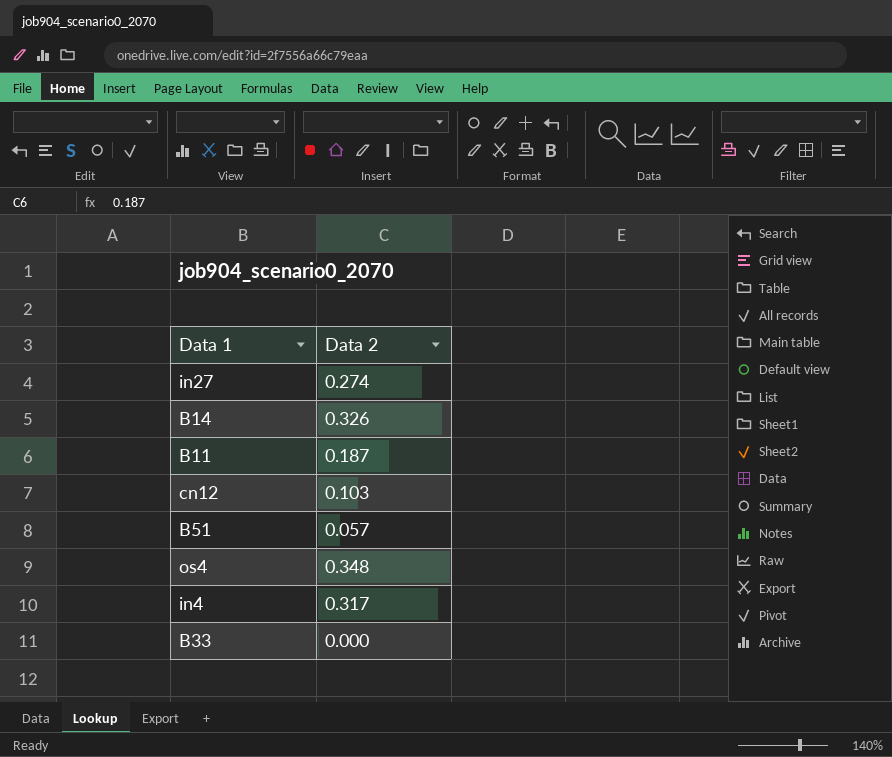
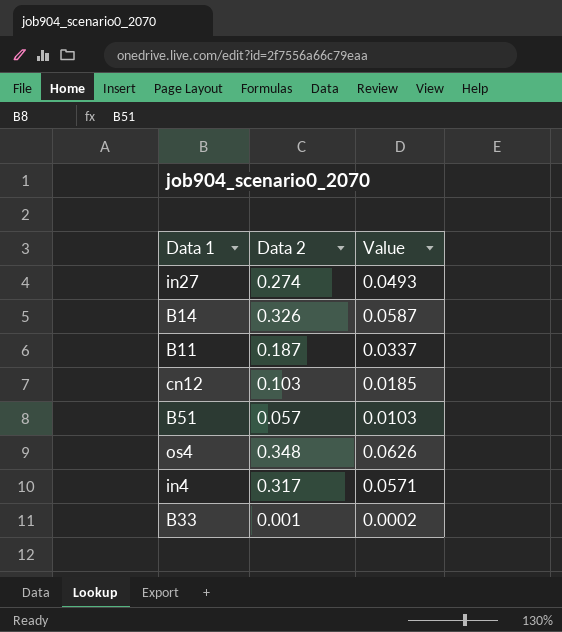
column Value | formula: none -> [Data 2] * 0.18
B33 | Data 2: 0.000 -> 0.001

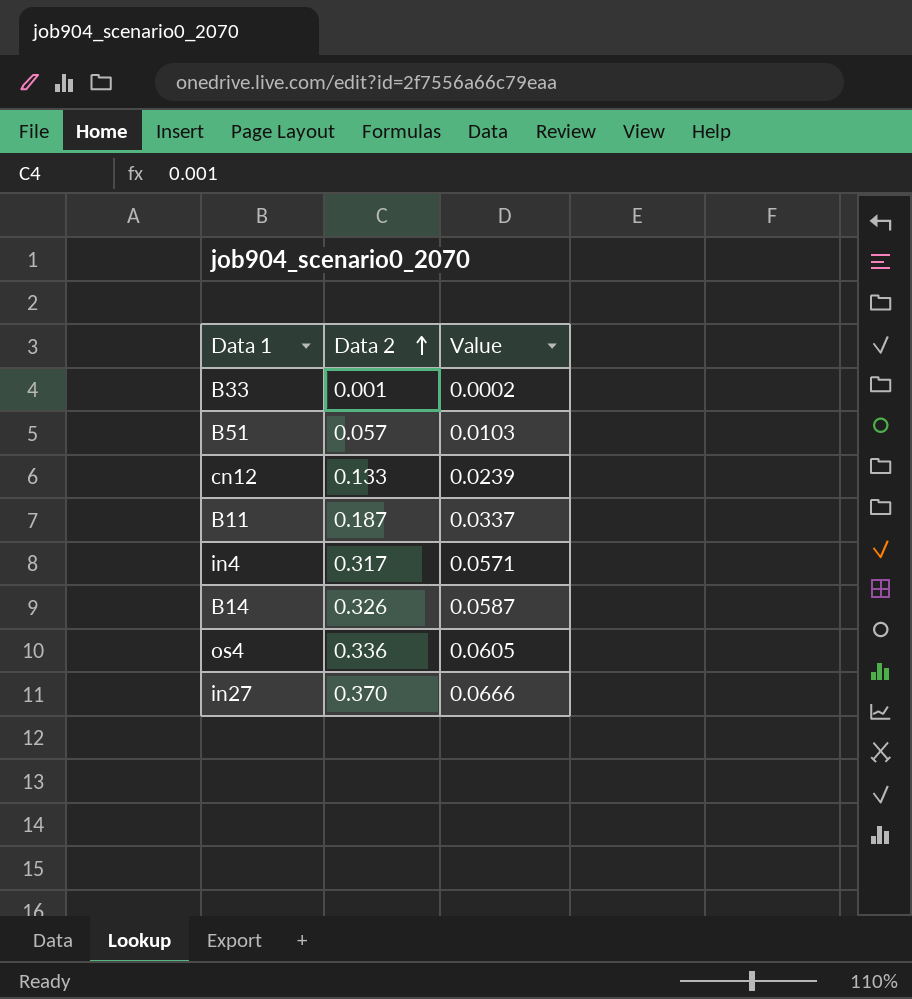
row order: none -> Data 2 ascending
cn12 | Data 2: 0.103 -> 0.133
cn12 | Value: 0.0185 -> 0.0239
os4 | Data 2: 0.348 -> 0.336
os4 | Value: 0.0626 -> 0.0605
in27 | Data 2: 0.274 -> 0.370
in27 | Value: 0.0493 -> 0.0666

